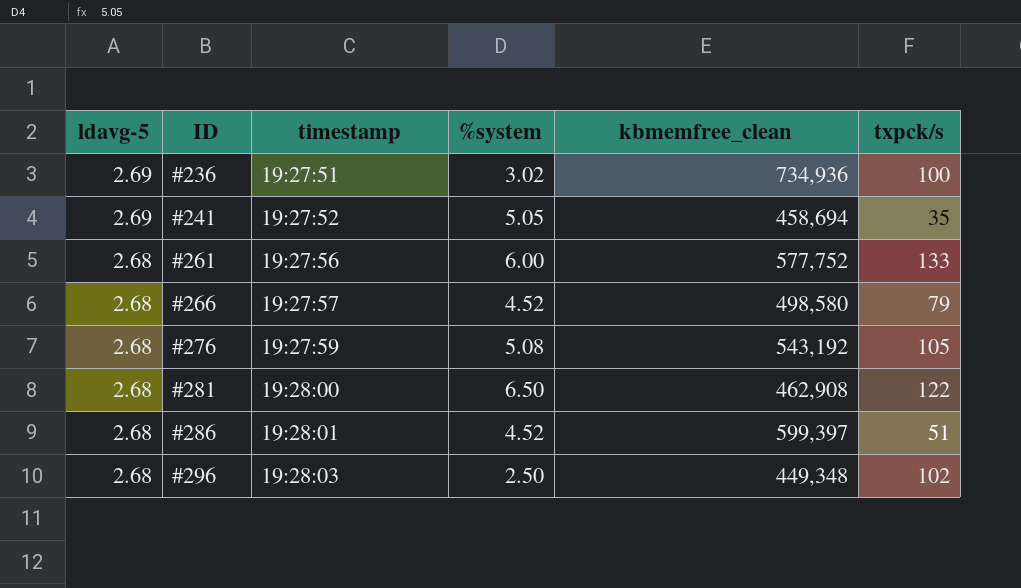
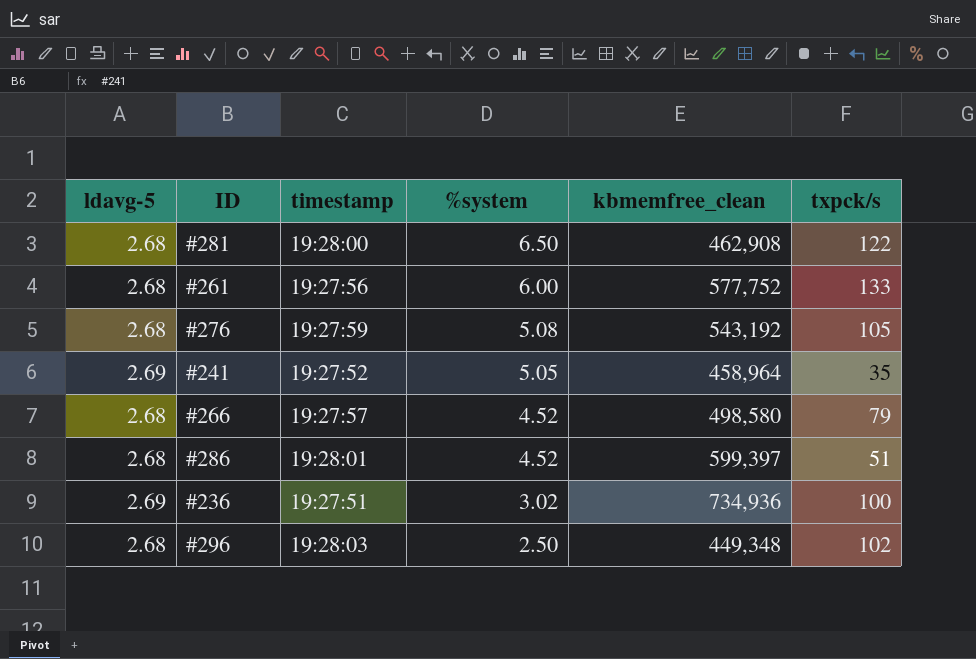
row order: ldavg-5 descending -> %system descending
#241 | kbmemfree_clean: 458,694 -> 458,964

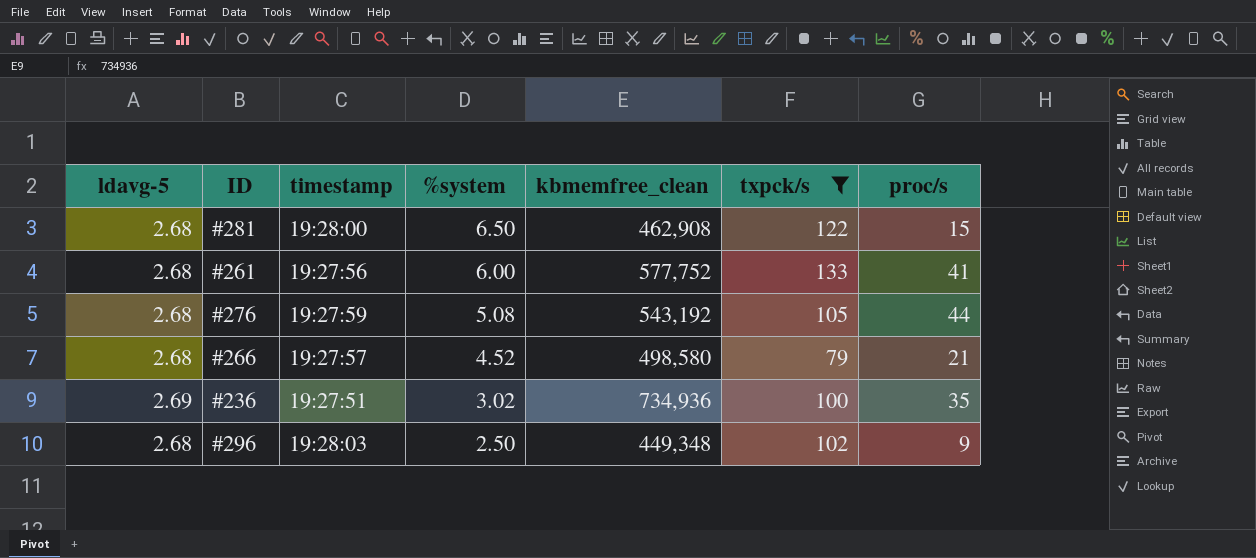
filter: none -> txpck/s >= 79
column proc/s | position: none -> 7

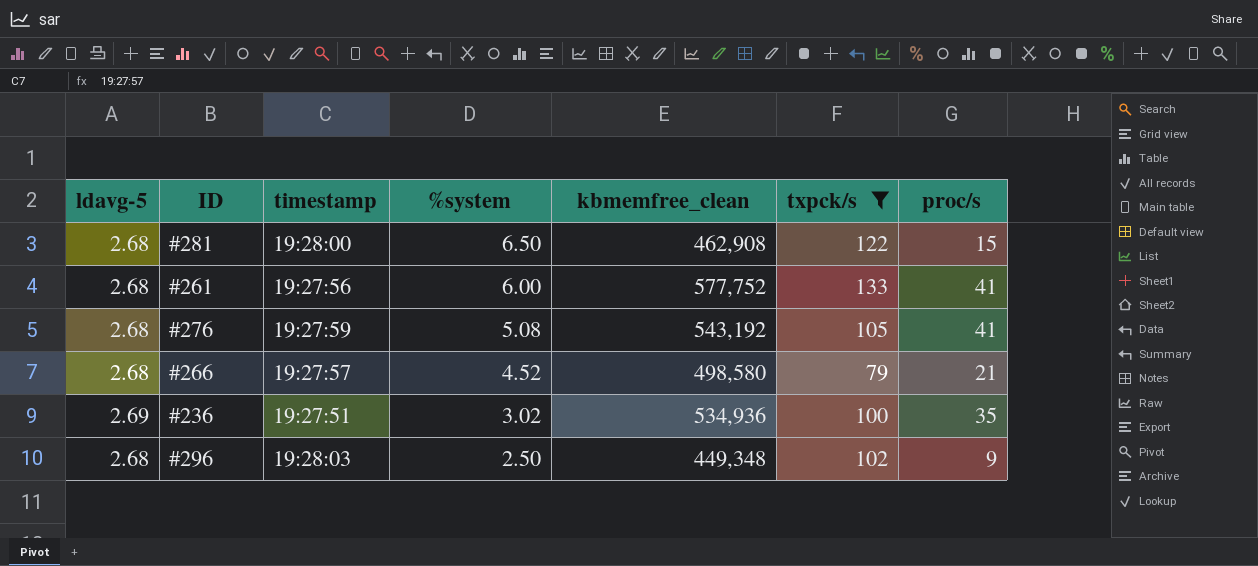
#276 | proc/s: 44 -> 41
#236 | kbmemfree_clean: 734,936 -> 534,936

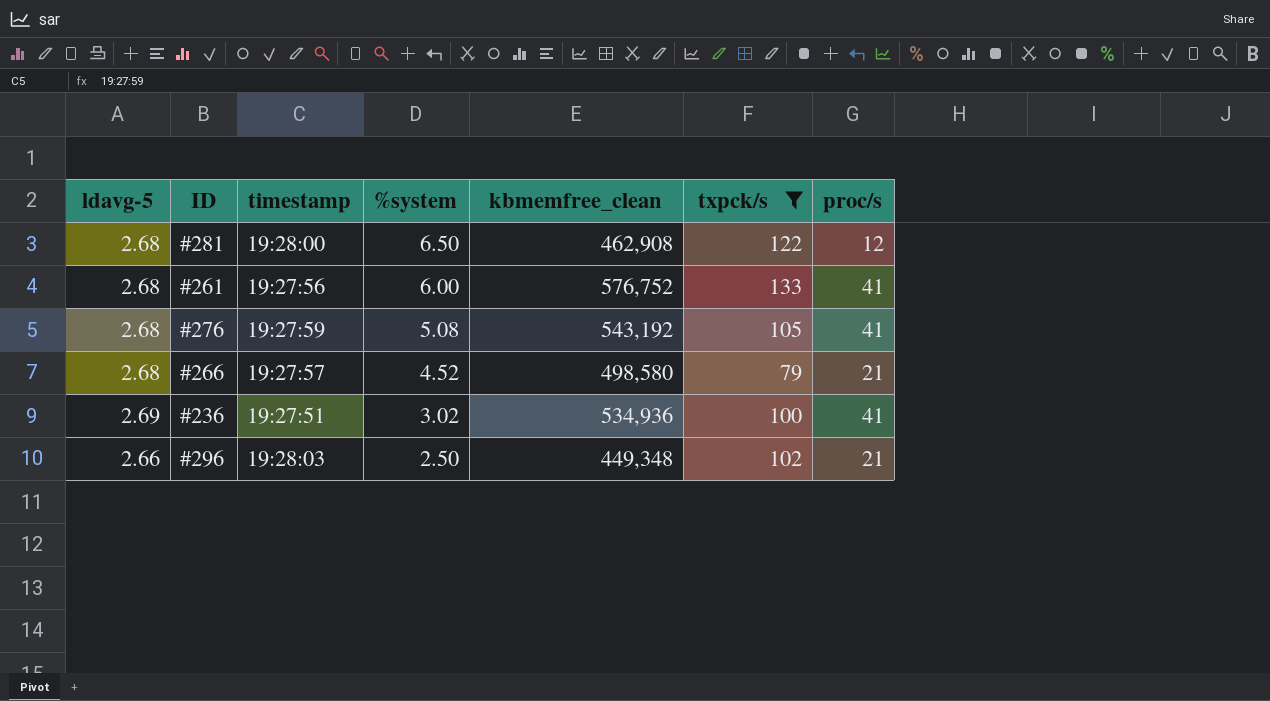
#281 | proc/s: 15 -> 12
#261 | kbmemfree_clean: 577,752 -> 576,752
#236 | proc/s: 35 -> 41
#296 | ldavg-5: 2.68 -> 2.66
#296 | proc/s: 9 -> 21

